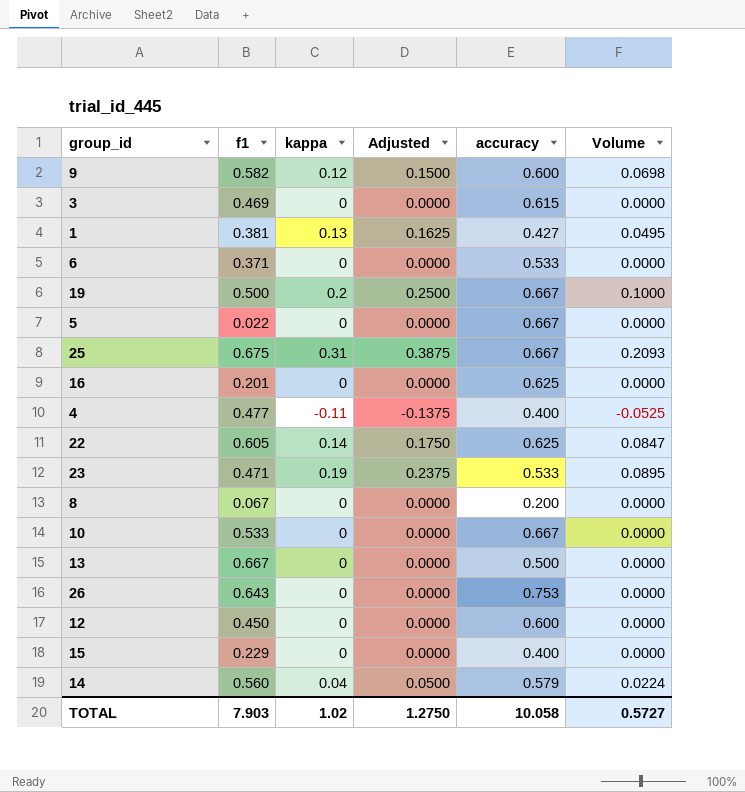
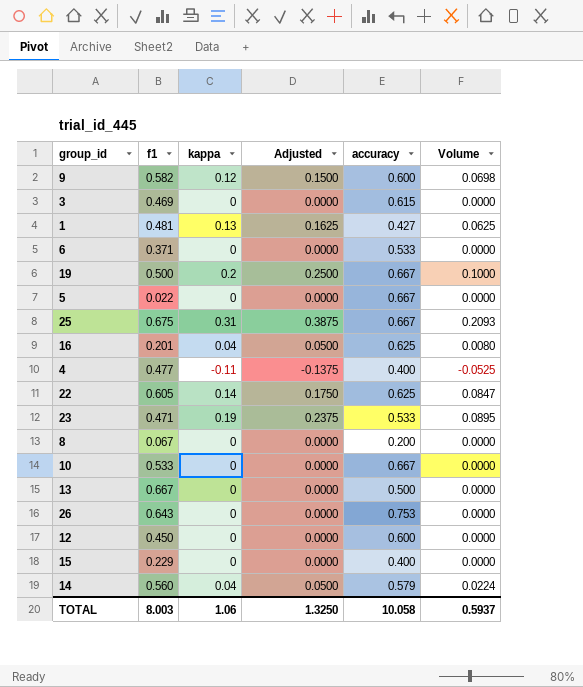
1 | f1: 0.381 -> 0.481
1 | Volume: 0.0495 -> 0.0625
16 | kappa: 0 -> 0.04
16 | Adjusted: 0.0000 -> 0.0500
16 | Volume: 0.0000 -> 0.0080
TOTAL | f1: 7.903 -> 8.003
TOTAL | kappa: 1.02 -> 1.06
TOTAL | Adjusted: 1.2750 -> 1.3250
TOTAL | Volume: 0.5727 -> 0.5937

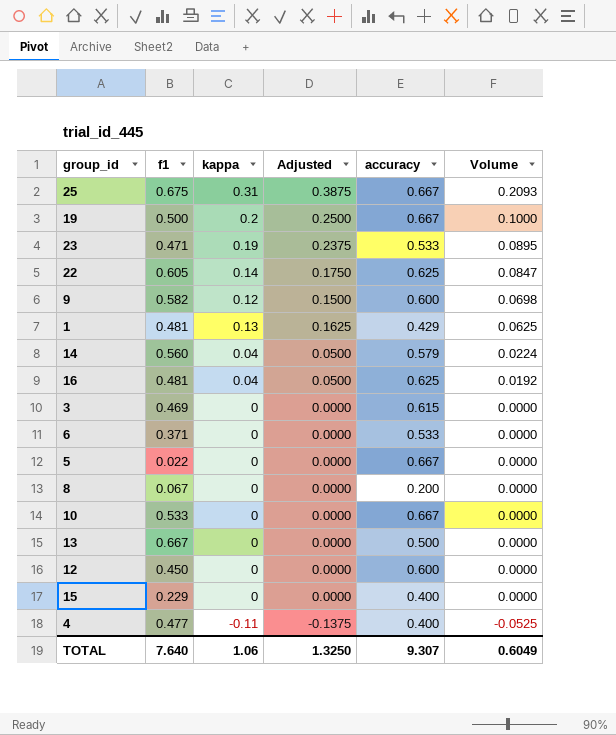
row order: none -> Volume descending
row 26: 0.643 | 0 | 0.0000 | 0.753 | 0.0000 -> none
1 | accuracy: 0.427 -> 0.429
16 | f1: 0.201 -> 0.481
16 | Volume: 0.0080 -> 0.0192
TOTAL | f1: 8.003 -> 7.640
TOTAL | accuracy: 10.058 -> 9.307
TOTAL | Volume: 0.5937 -> 0.6049

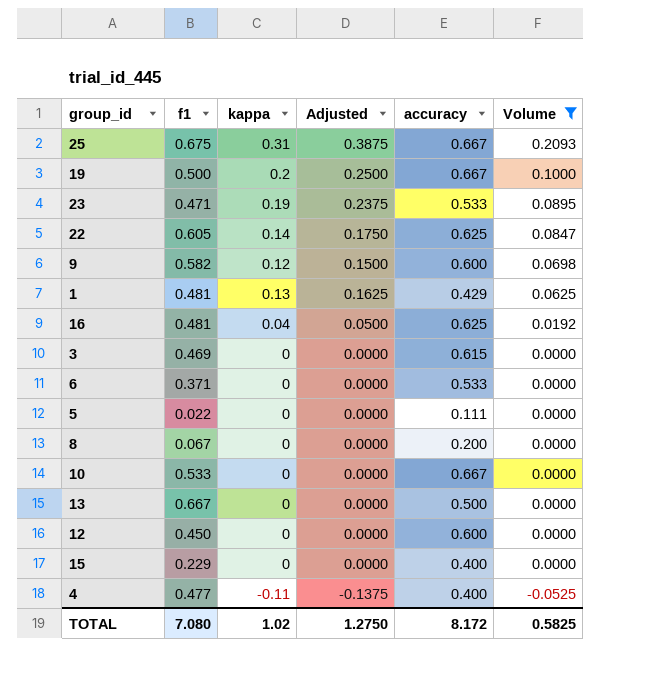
filter: none -> Volume != 0.0224
5 | accuracy: 0.667 -> 0.111
TOTAL | f1: 7.640 -> 7.080
TOTAL | kappa: 1.06 -> 1.02
TOTAL | Adjusted: 1.3250 -> 1.2750
TOTAL | accuracy: 9.307 -> 8.172
TOTAL | Volume: 0.6049 -> 0.5825

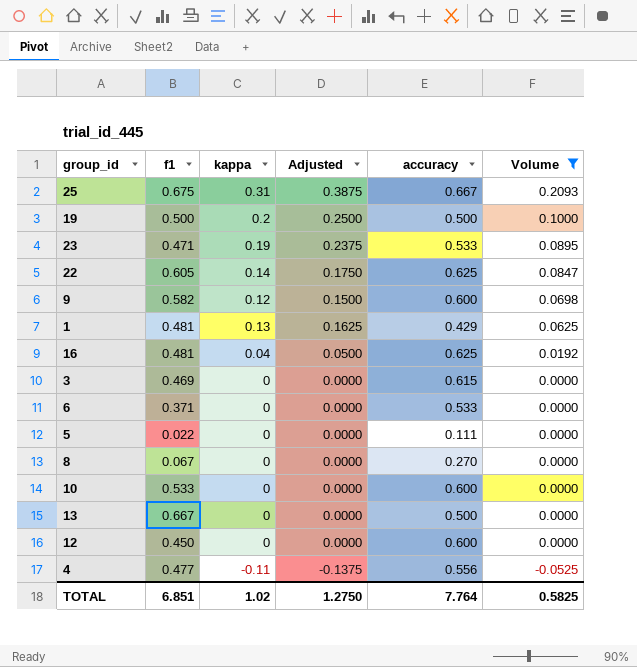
row 15: 0.229 | 0 | 0.0000 | 0.400 | 0.0000 -> none
19 | accuracy: 0.667 -> 0.500
8 | accuracy: 0.200 -> 0.270
10 | accuracy: 0.667 -> 0.600
4 | accuracy: 0.400 -> 0.556
TOTAL | f1: 7.080 -> 6.851
TOTAL | accuracy: 8.172 -> 7.764

